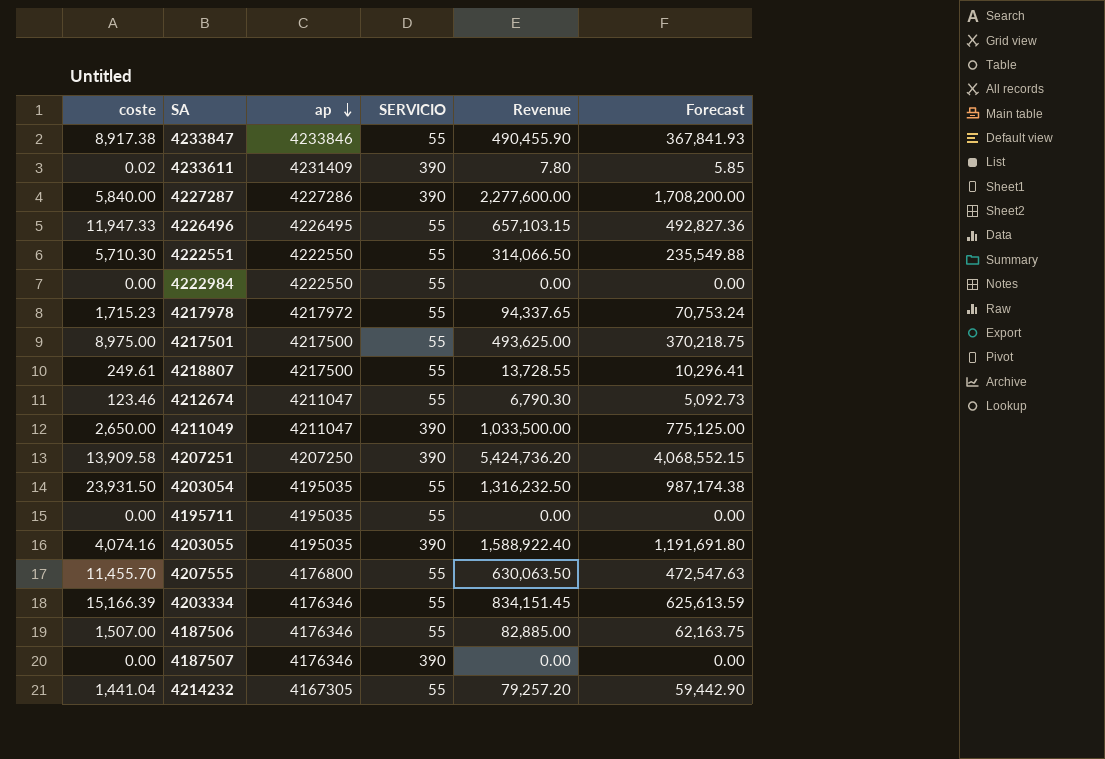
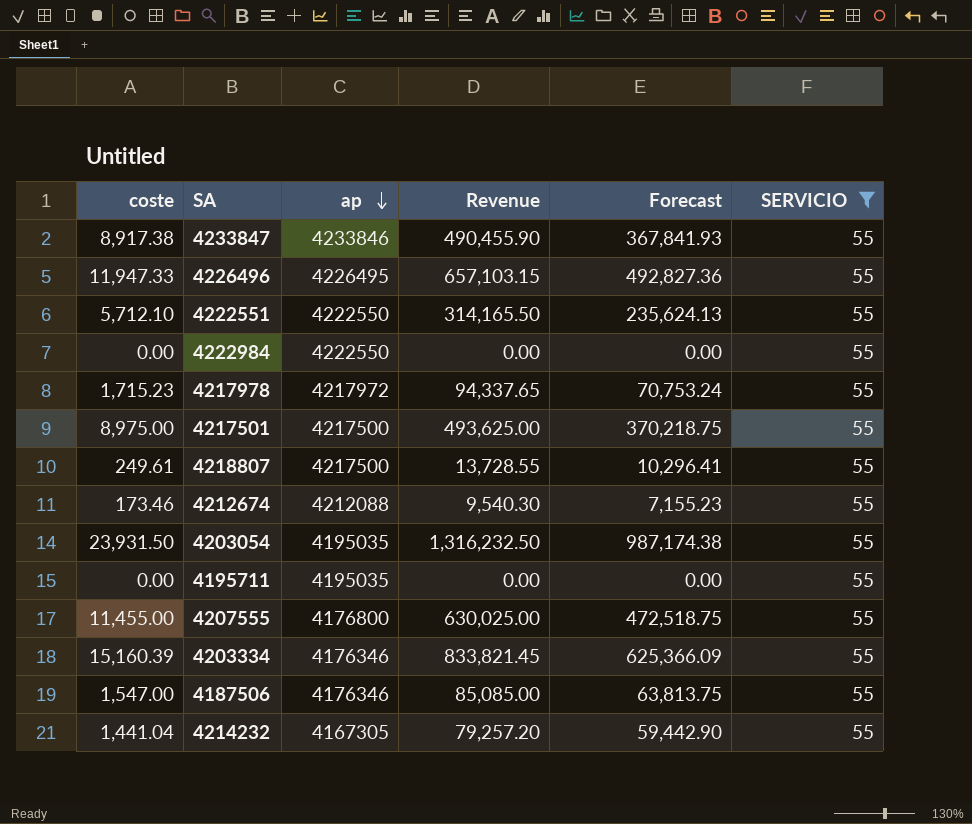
filter: none -> SERVICIO = 55
column SERVICIO | position: 4 -> 6
4222551 | coste: 5,710.30 -> 5,712.10
4222551 | Revenue: 314,066.50 -> 314,165.50
4222551 | Forecast: 235,549.88 -> 235,624.13
4212674 | coste: 123.46 -> 173.46
4212674 | ap: 4211047 -> 4212088
4212674 | Revenue: 6,790.30 -> 9,540.30
4212674 | Forecast: 5,092.73 -> 7,155.23
4207555 | coste: 11,455.70 -> 11,455.00
4207555 | Revenue: 630,063.50 -> 630,025.00
4207555 | Forecast: 472,547.63 -> 472,518.75
4203334 | coste: 15,166.39 -> 15,160.39
4203334 | Revenue: 834,151.45 -> 833,821.45
4203334 | Forecast: 625,613.59 -> 625,366.09
4187506 | coste: 1,507.00 -> 1,547.00
4187506 | Revenue: 82,885.00 -> 85,085.00
4187506 | Forecast: 62,163.75 -> 63,813.75

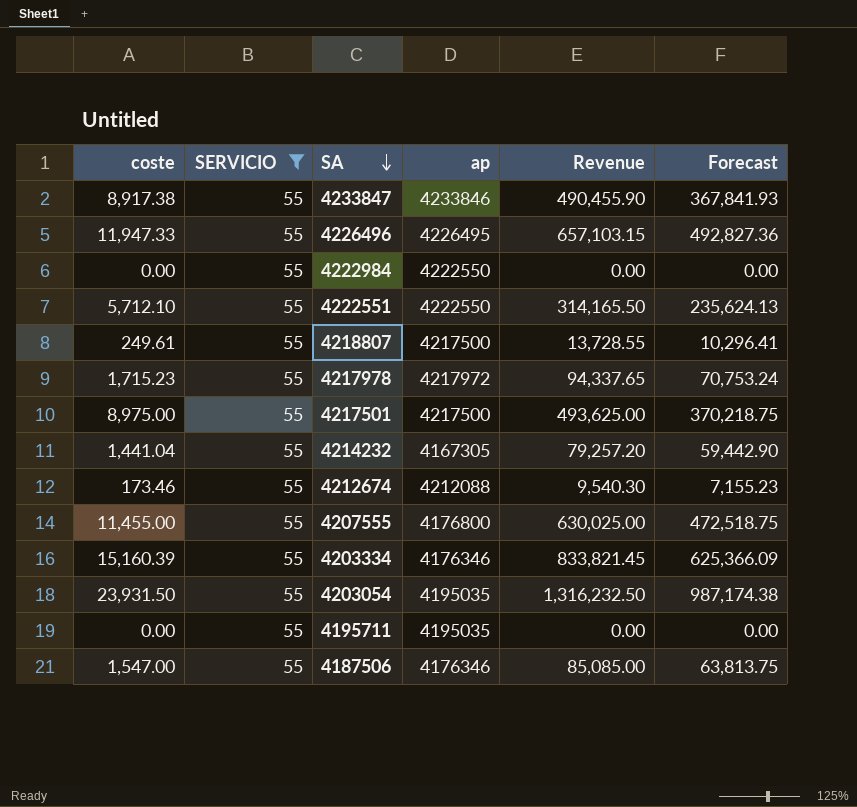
row order: ap descending -> SA descending
column SERVICIO | position: 6 -> 2

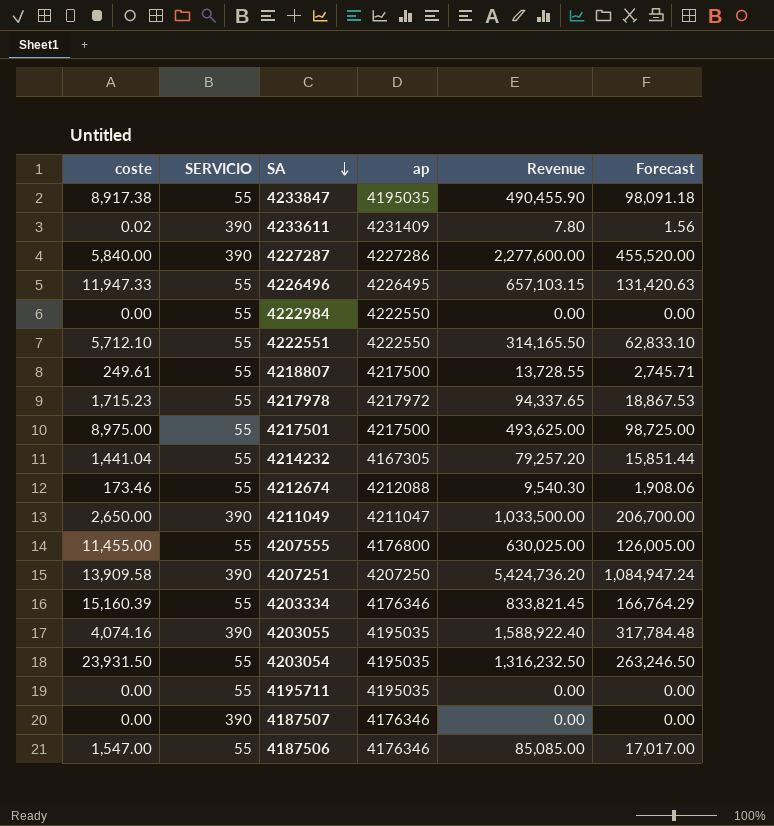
filter: SERVICIO = 55 -> none
column Forecast | formula: [Revenue] * 0.75 -> [Revenue] * 0.2
4233847 | ap: 4233846 -> 4195035

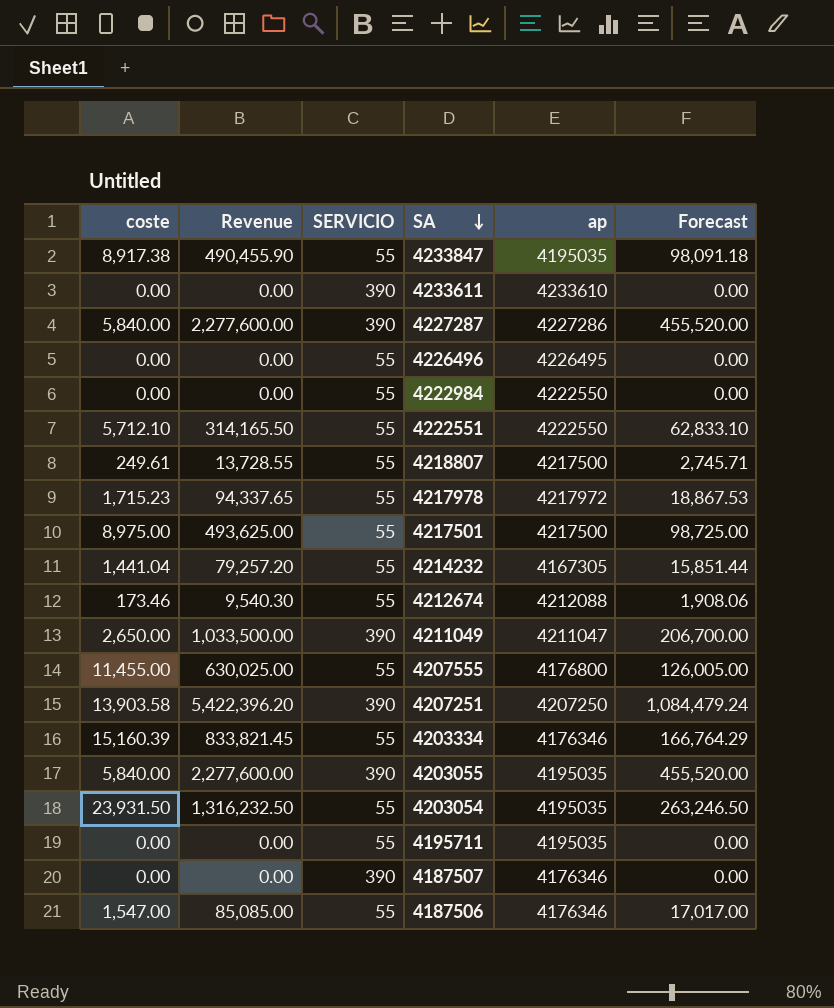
column Revenue | position: 5 -> 2
4233611 | coste: 0.02 -> 0.00
4233611 | Revenue: 7.80 -> 0.00
4233611 | ap: 4231409 -> 4233610
4233611 | Forecast: 1.56 -> 0.00
4226496 | coste: 11,947.33 -> 0.00
4226496 | Revenue: 657,103.15 -> 0.00
4226496 | Forecast: 131,420.63 -> 0.00
4207251 | coste: 13,909.58 -> 13,903.58
4207251 | Revenue: 5,424,736.20 -> 5,422,396.20
4207251 | Forecast: 1,084,947.24 -> 1,084,479.24
4203055 | coste: 4,074.16 -> 5,840.00
4203055 | Revenue: 1,588,922.40 -> 2,277,600.00
4203055 | Forecast: 317,784.48 -> 455,520.00

